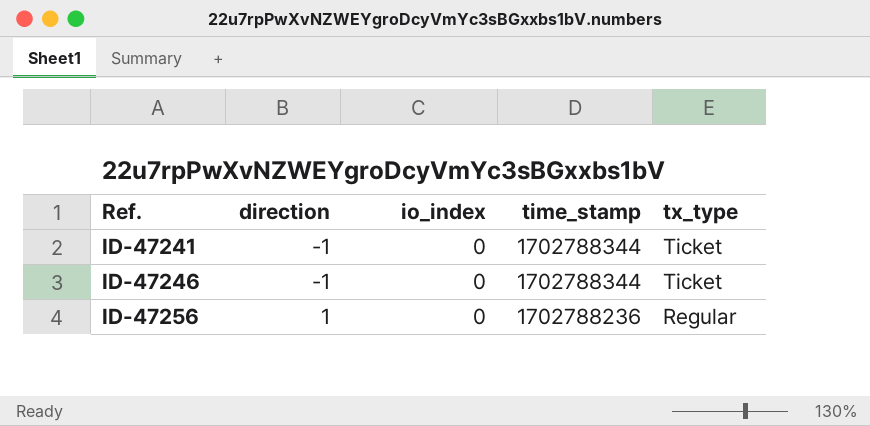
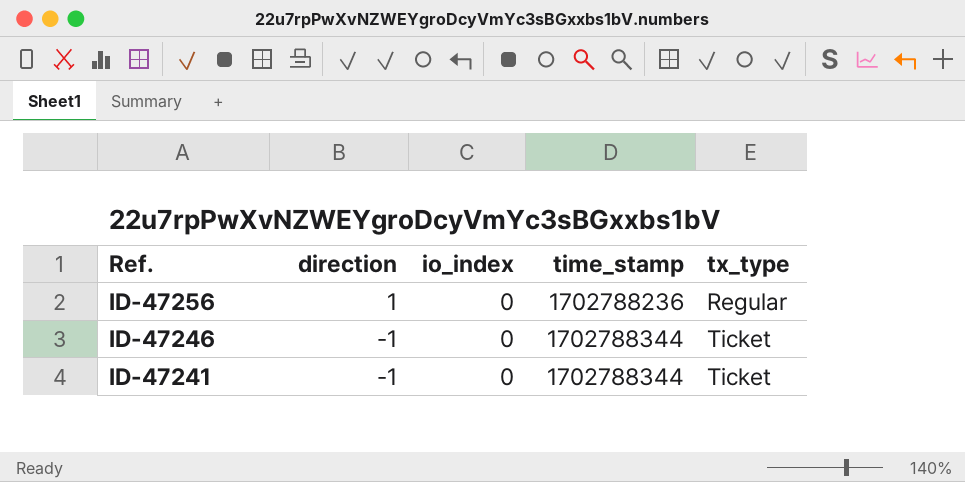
row order: Ref. ascending -> Ref. descending

